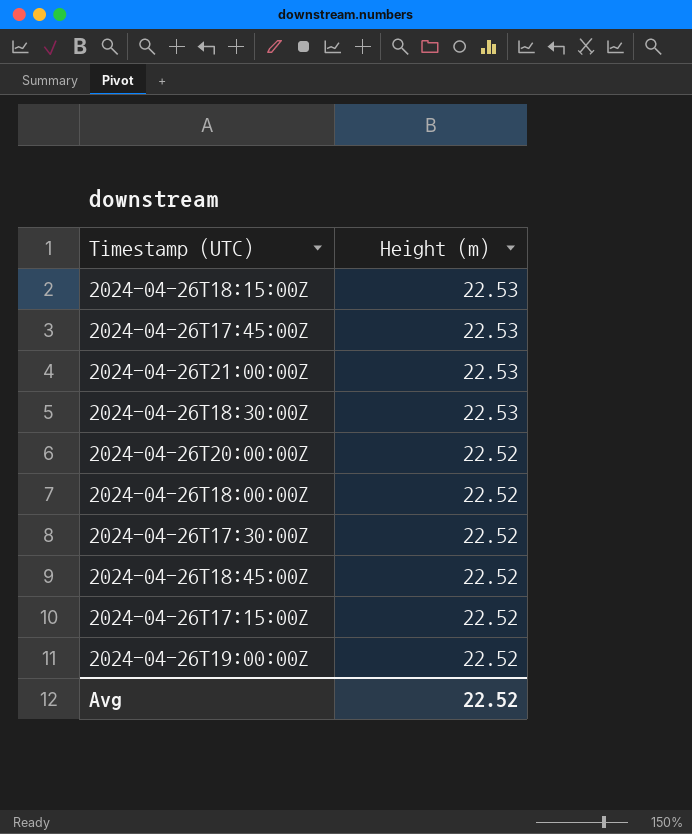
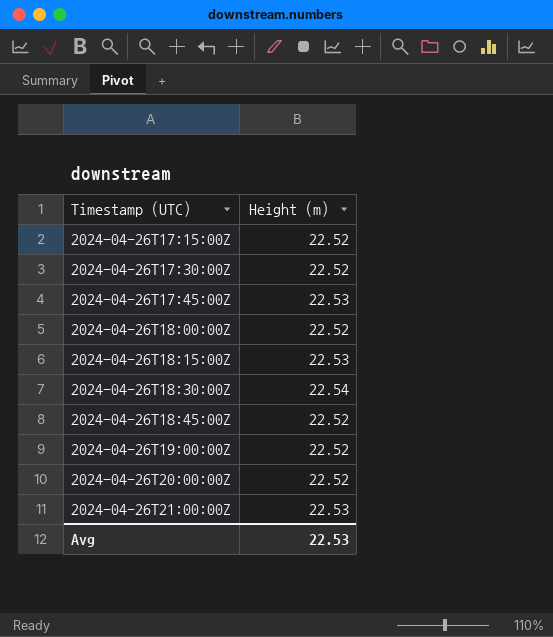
row order: Height (m) descending -> Timestamp (UTC) ascending
2024-04-26T18:30:00Z | Height (m): 22.53 -> 22.54
Avg | Height (m): 22.52 -> 22.53

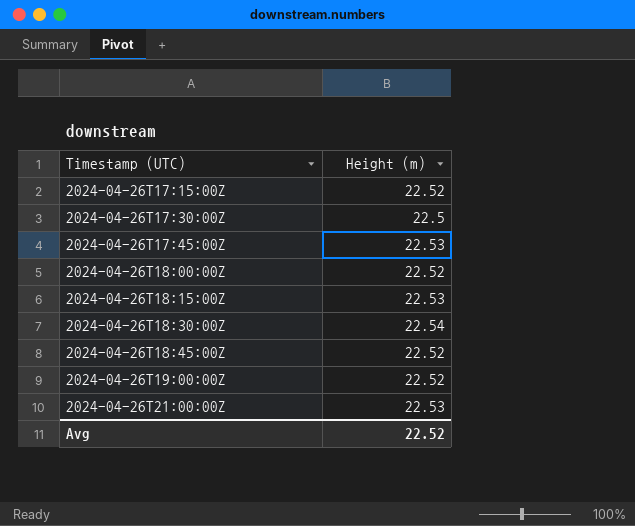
row 2024-04-26T20:00:00Z: 22.52 -> none
2024-04-26T17:30:00Z | Height (m): 22.52 -> 22.5
Avg | Height (m): 22.53 -> 22.52

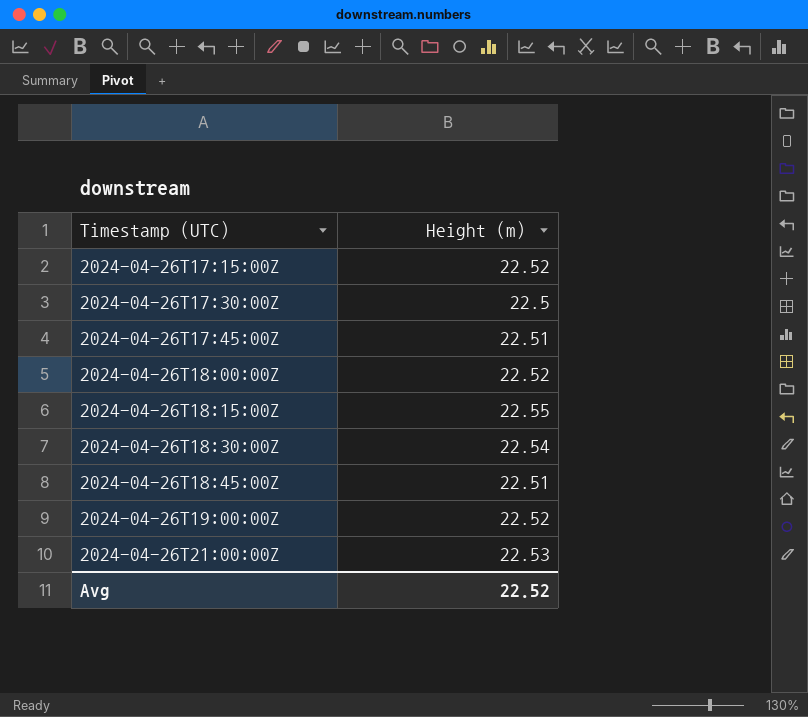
2024-04-26T17:45:00Z | Height (m): 22.53 -> 22.51
2024-04-26T18:15:00Z | Height (m): 22.53 -> 22.55
2024-04-26T18:45:00Z | Height (m): 22.52 -> 22.51

